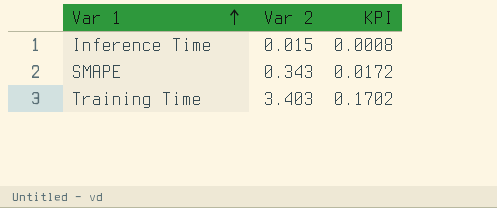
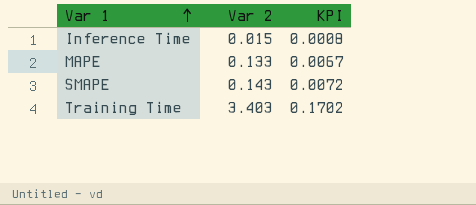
row MAPE: none -> 0.133 | 0.0067
SMAPE | Var 2: 0.343 -> 0.143
SMAPE | KPI: 0.0172 -> 0.0072

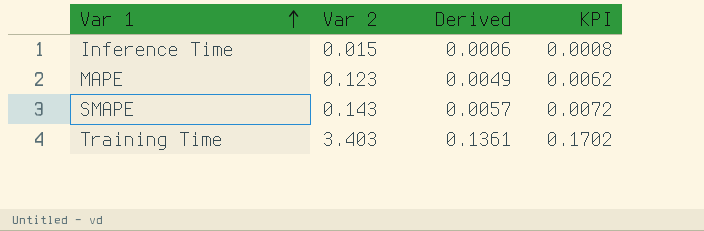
column Derived | formula: none -> [Var 2] * 0.04
MAPE | Var 2: 0.133 -> 0.123
MAPE | KPI: 0.0067 -> 0.0062

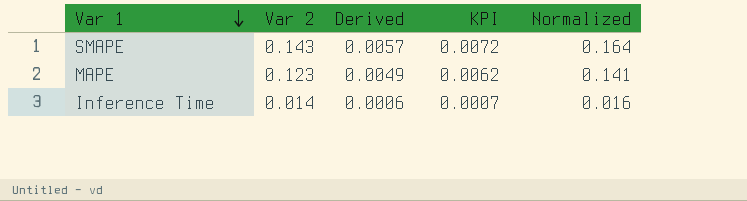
row order: Var 1 ascending -> Var 1 descending
column Normalized | formula: none -> [Var 2] * 1.15
row Training Time: 3.403 | 0.1361 | 0.1702 -> none
Inference Time | Var 2: 0.015 -> 0.014
Inference Time | KPI: 0.0008 -> 0.0007

